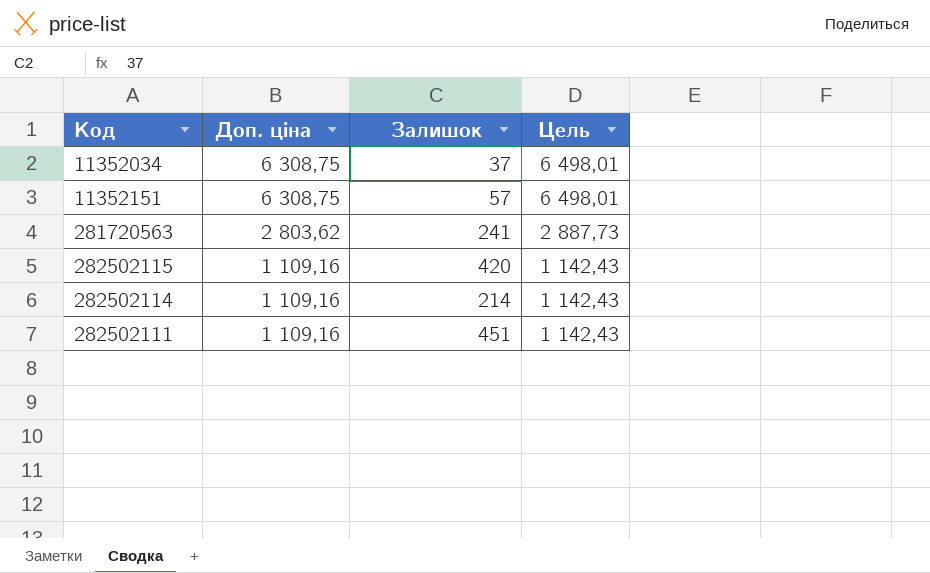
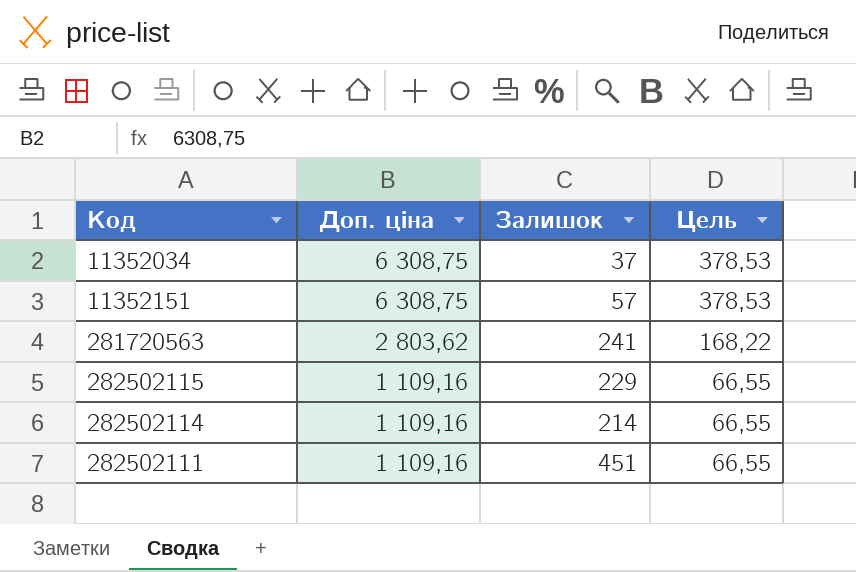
column Цель | formula: [Доп. ціна] * 1,03 -> [Доп. ціна] * 0,06
282502115 | Залишок: 420 -> 229

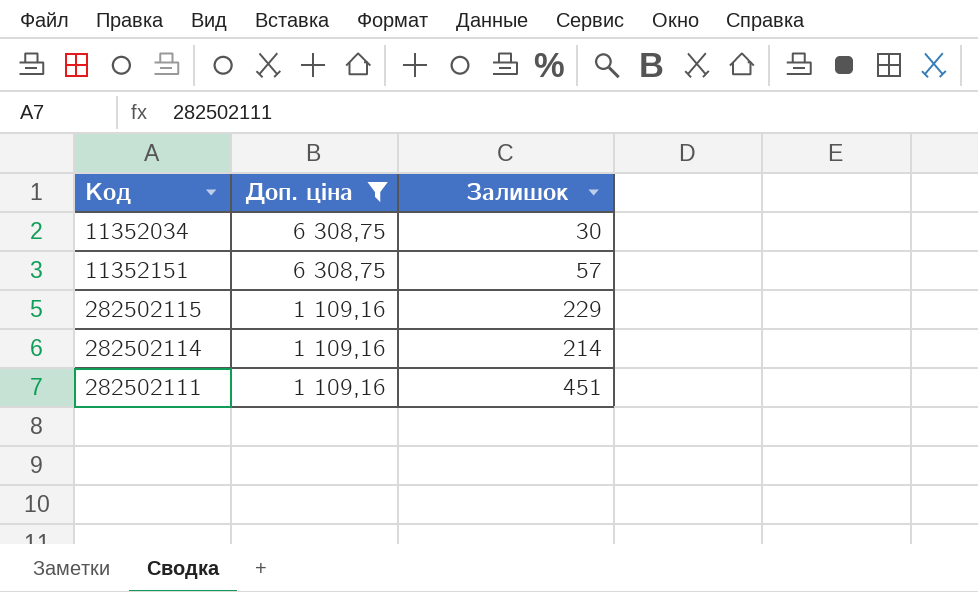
filter: none -> Доп. ціна != 2 803,62
column Цель | formula: [Доп. ціна] * 0,06 -> none
11352034 | Залишок: 37 -> 30

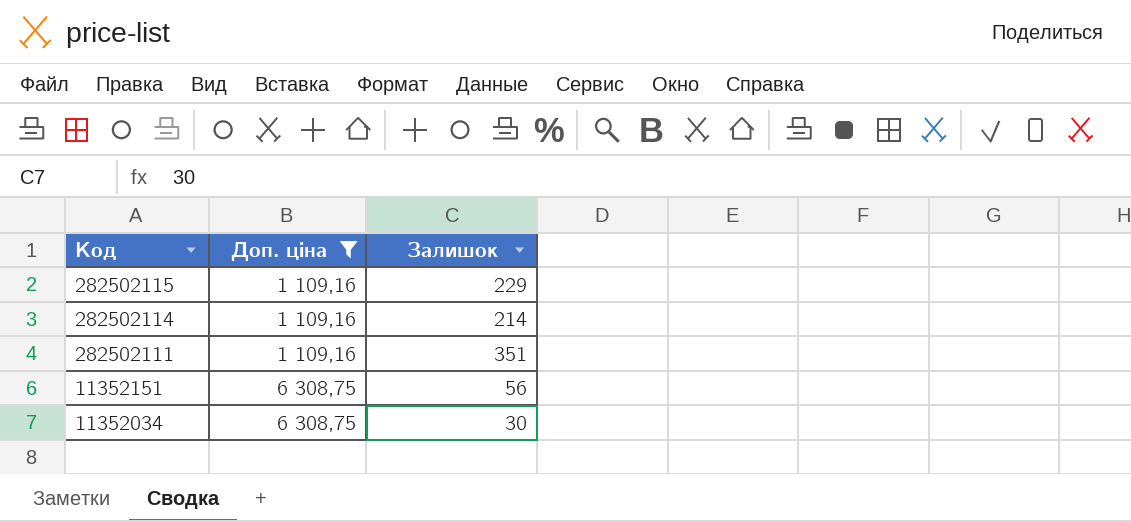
row order: Доп. ціна descending -> Код descending
282502111 | Залишок: 451 -> 351
11352151 | Залишок: 57 -> 56

